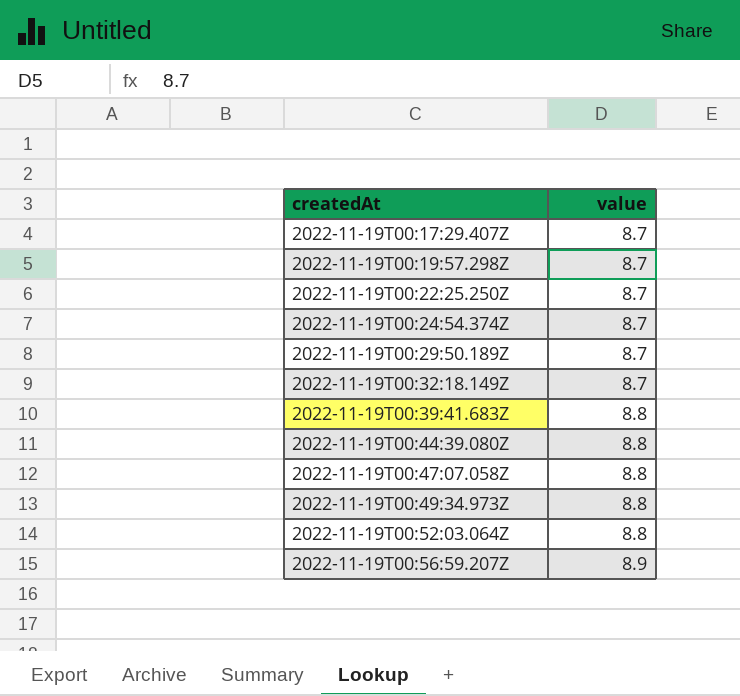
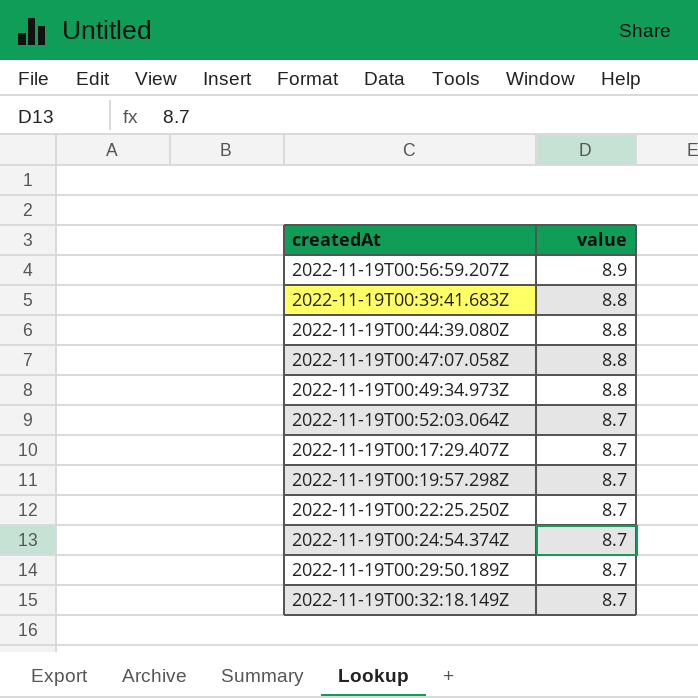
row order: createdAt ascending -> value descending
2022-11-19T00:52:03.064Z | value: 8.8 -> 8.7

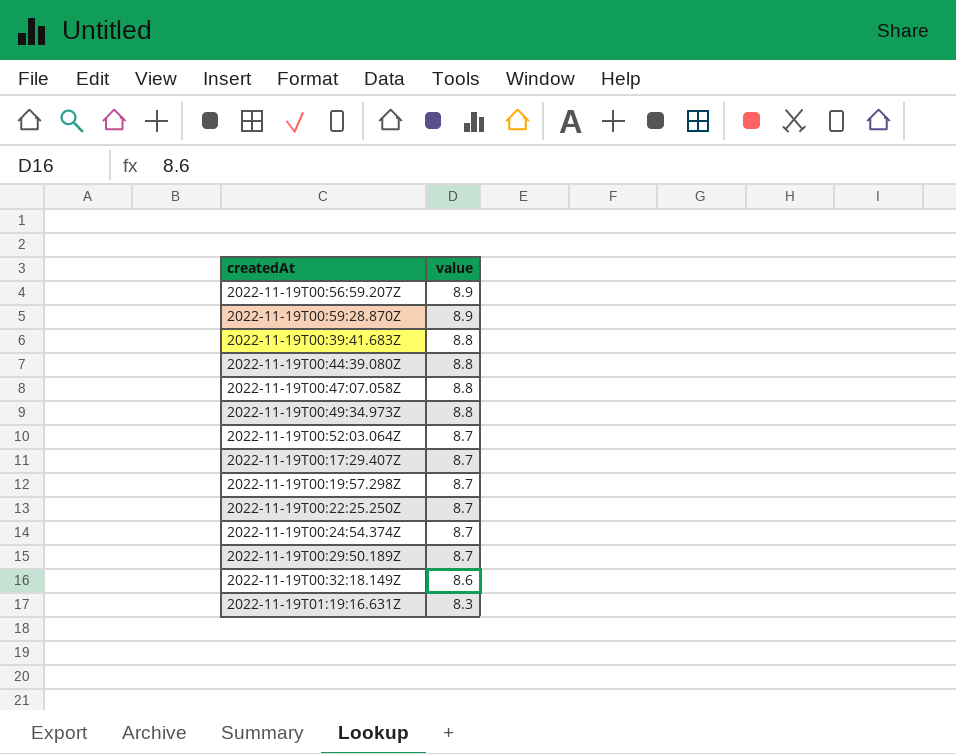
row 2022-11-19T00:59:28.870Z: none -> 8.9
2022-11-19T00:32:18.149Z | value: 8.7 -> 8.6
row 2022-11-19T01:19:16.631Z: none -> 8.3

